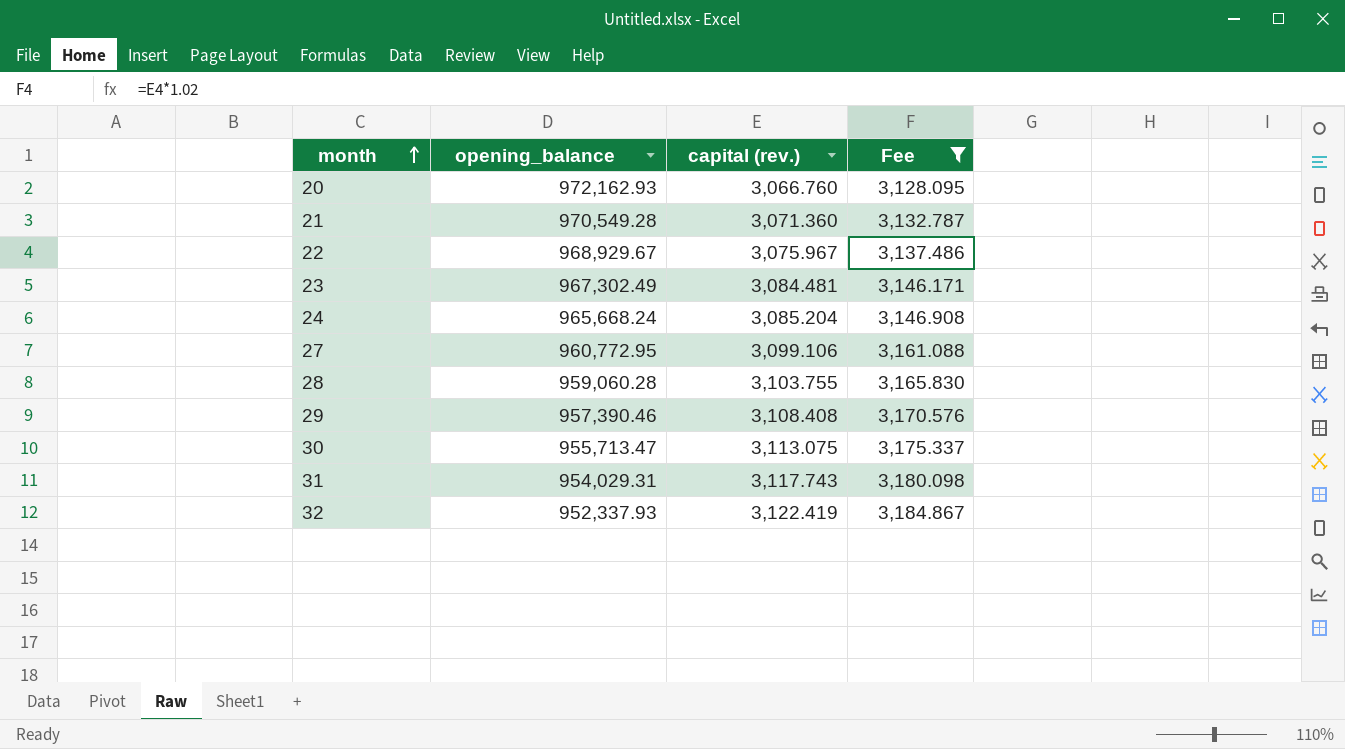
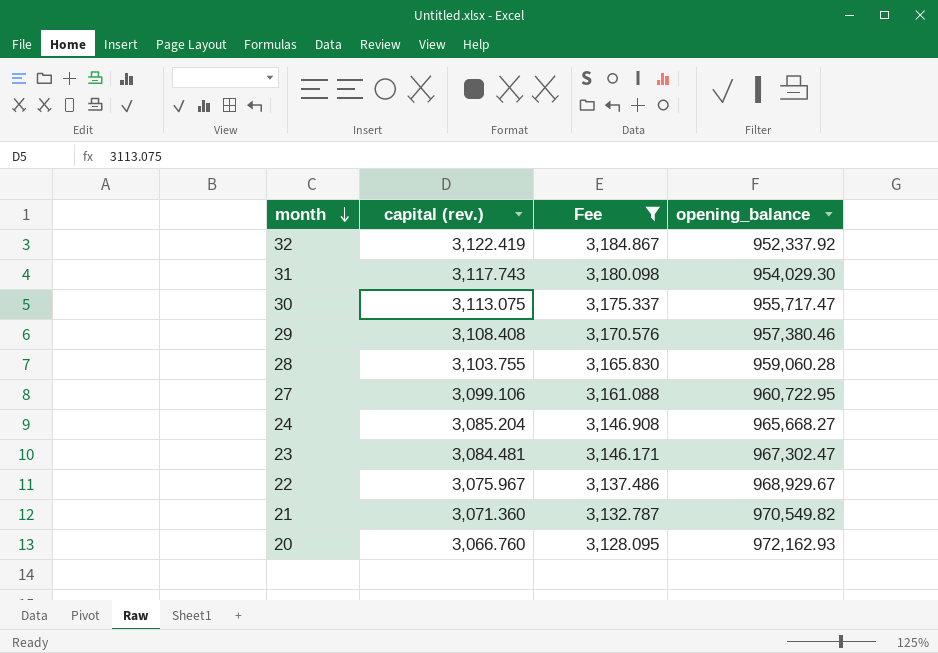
row order: month ascending -> month descending
column opening_balance | position: 2 -> 4
32 | opening_balance: 952,337.93 -> 952,337.92
31 | opening_balance: 954,029.31 -> 954,029.30
30 | opening_balance: 955,713.47 -> 955,717.47
29 | opening_balance: 957,390.46 -> 957,380.46
27 | opening_balance: 960,772.95 -> 960,722.95
24 | opening_balance: 965,668.24 -> 965,668.27
23 | opening_balance: 967,302.49 -> 967,302.47
21 | opening_balance: 970,549.28 -> 970,549.82

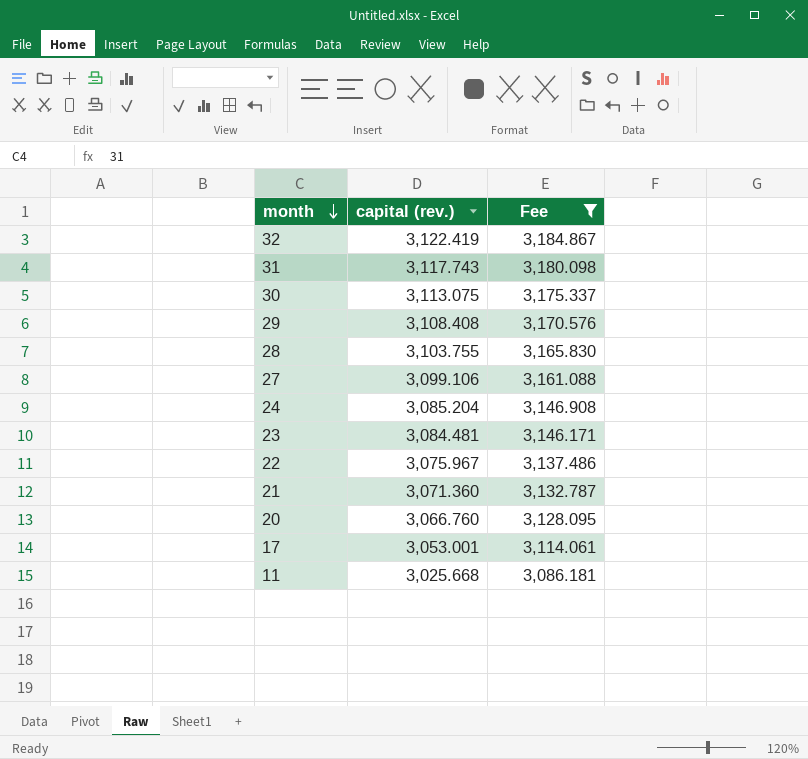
column opening_balance | position: 4 -> none
row 17: none -> 3,053.001 | 3,114.061
row 11: none -> 3,025.668 | 3,086.181

